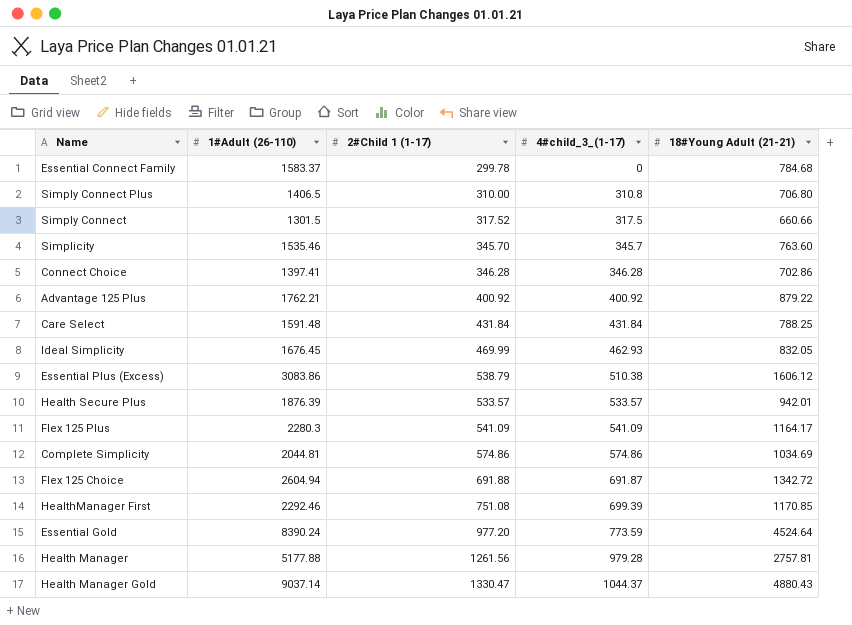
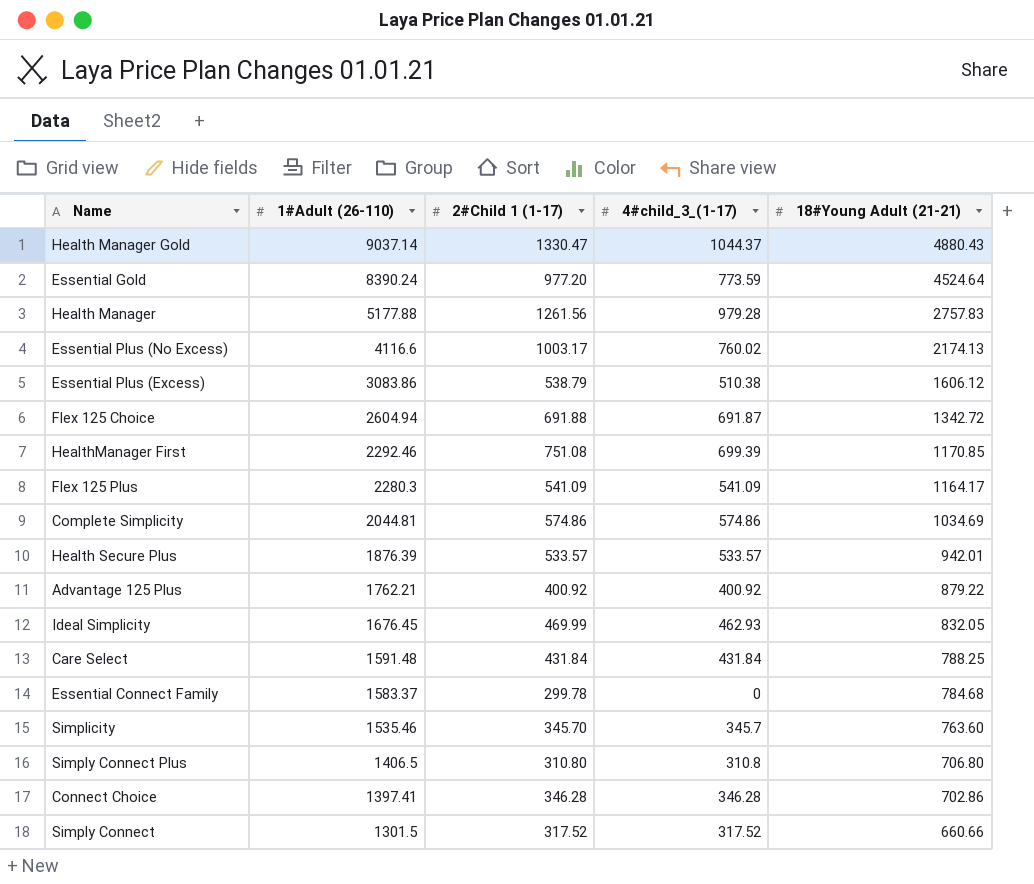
row order: 4#child_3_(1-17) ascending -> 1#Adult (26-110) descending
Health Manager | 18#Young Adult (21-21): 2757.81 -> 2757.83
row Essential Plus (No Excess): none -> 4116.6 | 1003.17 | 760.02 | 2174.13
Simply Connect Plus | 2#Child 1 (1-17): 310.00 -> 310.80
Simply Connect | 4#child_3_(1-17): 317.5 -> 317.52

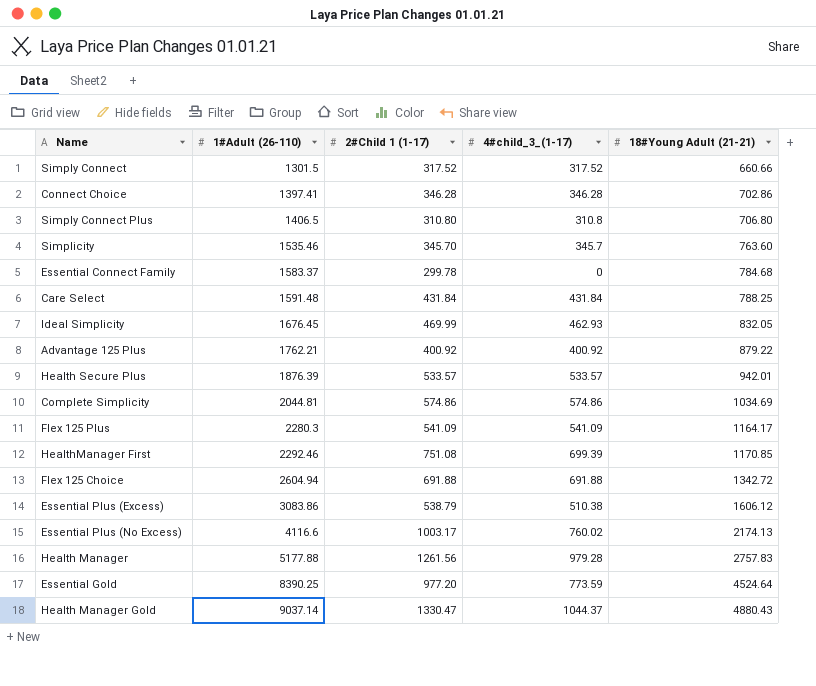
row order: 1#Adult (26-110) descending -> 1#Adult (26-110) ascending
Flex 125 Choice | 4#child_3_(1-17): 691.87 -> 691.88
Essential Gold | 1#Adult (26-110): 8390.24 -> 8390.25

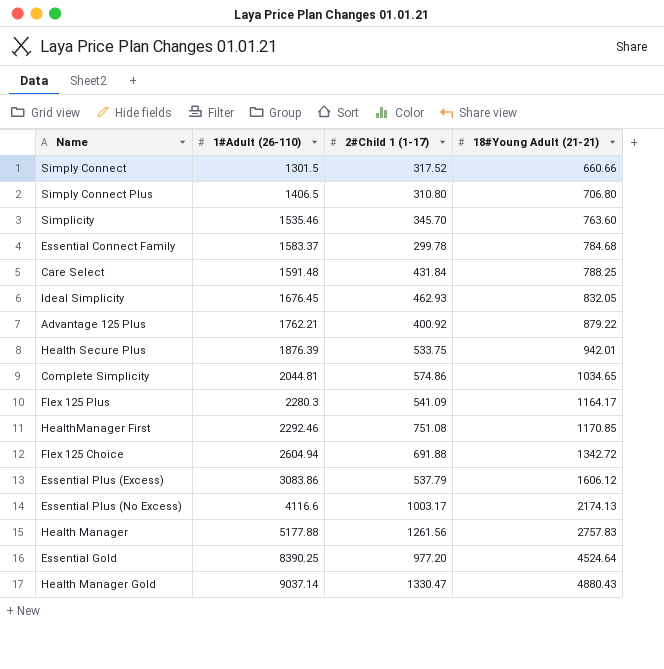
column 4#child_3_(1-17) | position: 4 -> none
row Connect Choice: 1397.41 | 346.28 | 346.28 | 702.86 -> none
Ideal Simplicity | 2#Child 1 (1-17): 469.99 -> 462.93
Health Secure Plus | 2#Child 1 (1-17): 533.57 -> 533.75
Complete Simplicity | 18#Young Adult (21-21): 1034.69 -> 1034.65
Essential Plus (Excess) | 2#Child 1 (1-17): 538.79 -> 537.79

